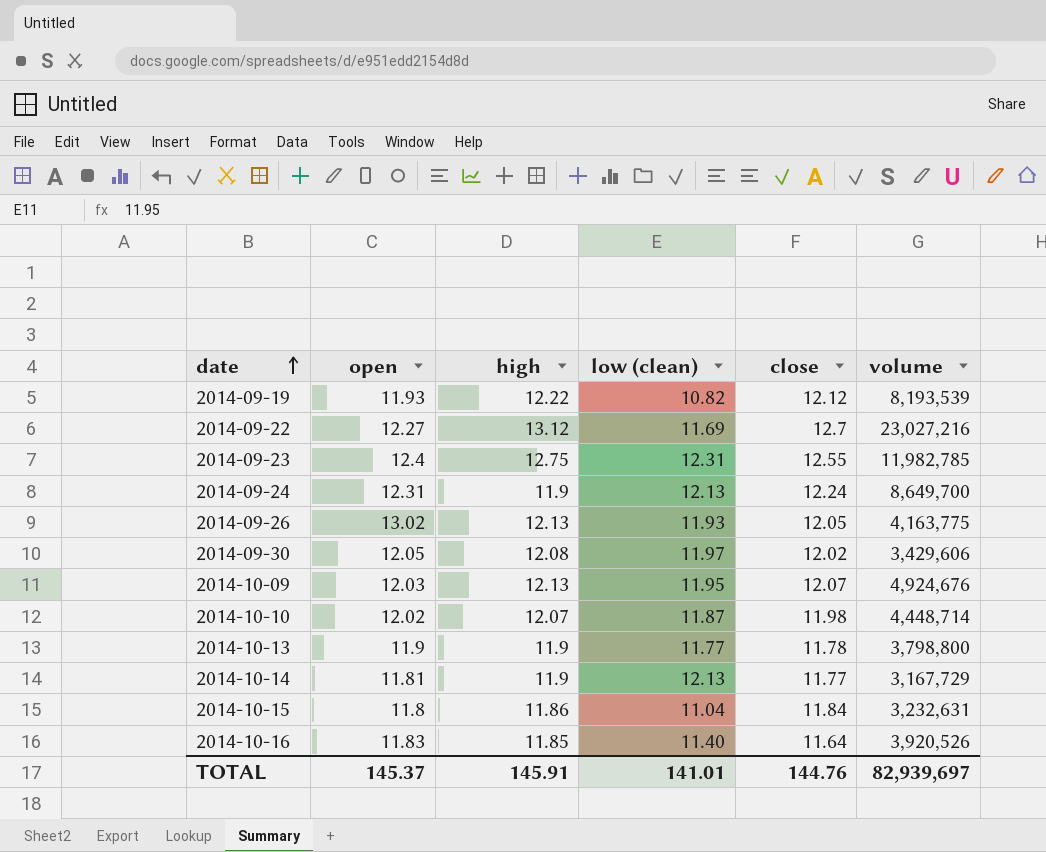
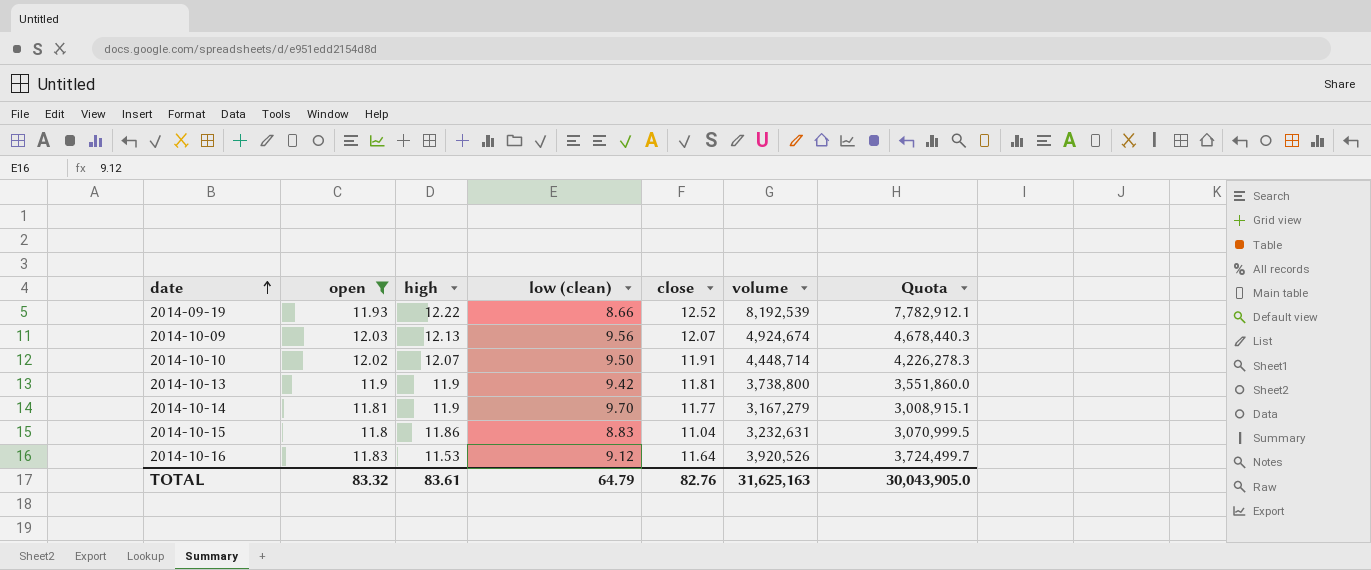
filter: none -> open <= 12.03
column Quota | formula: none -> [volume] * 0.95
2014-09-19 | low (clean): 10.82 -> 8.66
2014-09-19 | close: 12.12 -> 12.52
2014-09-19 | volume: 8,193,539 -> 8,192,539
2014-10-09 | low (clean): 11.95 -> 9.56
2014-10-09 | volume: 4,924,676 -> 4,924,674
2014-10-10 | low (clean): 11.87 -> 9.50
2014-10-10 | close: 11.98 -> 11.91
2014-10-13 | low (clean): 11.77 -> 9.42
2014-10-13 | close: 11.78 -> 11.81
2014-10-13 | volume: 3,798,800 -> 3,738,800
2014-10-14 | low (clean): 12.13 -> 9.70
2014-10-14 | volume: 3,167,729 -> 3,167,279
2014-10-15 | low (clean): 11.04 -> 8.83
2014-10-15 | close: 11.84 -> 11.04
2014-10-16 | high: 11.85 -> 11.53
2014-10-16 | low (clean): 11.40 -> 9.12
TOTAL | open: 145.37 -> 83.32
TOTAL | high: 145.91 -> 83.61
TOTAL | low (clean): 141.01 -> 64.79
TOTAL | close: 144.76 -> 82.76
TOTAL | volume: 82,939,697 -> 31,625,163

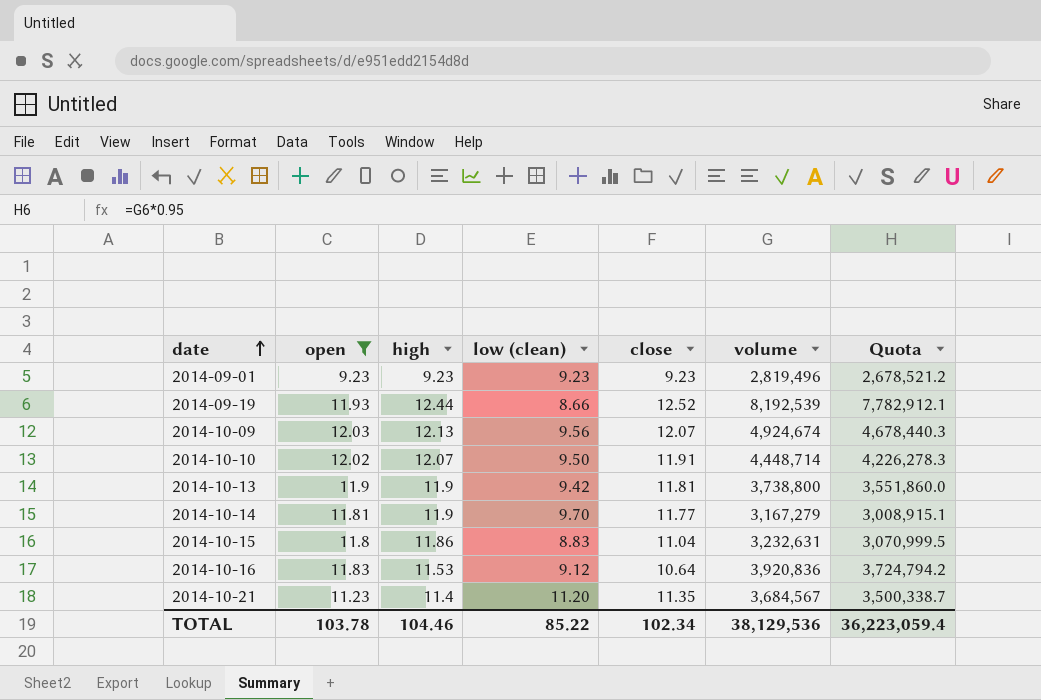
row 2014-09-01: none -> 9.23 | 9.23 | 9.23 | 9.23 | 2,819,496 | 2,678,521.2
2014-09-19 | high: 12.22 -> 12.44
2014-10-16 | close: 11.64 -> 10.64
2014-10-16 | volume: 3,920,526 -> 3,920,836
2014-10-16 | Quota: 3,724,499.7 -> 3,724,794.2
row 2014-10-21: none -> 11.23 | 11.4 | 11.20 | 11.35 | 3,684,567 | 3,500,338.7
TOTAL | open: 83.32 -> 103.78
TOTAL | high: 83.61 -> 104.46
TOTAL | low (clean): 64.79 -> 85.22
TOTAL | close: 82.76 -> 102.34
TOTAL | volume: 31,625,163 -> 38,129,536
TOTAL | Quota: 30,043,905.0 -> 36,223,059.4

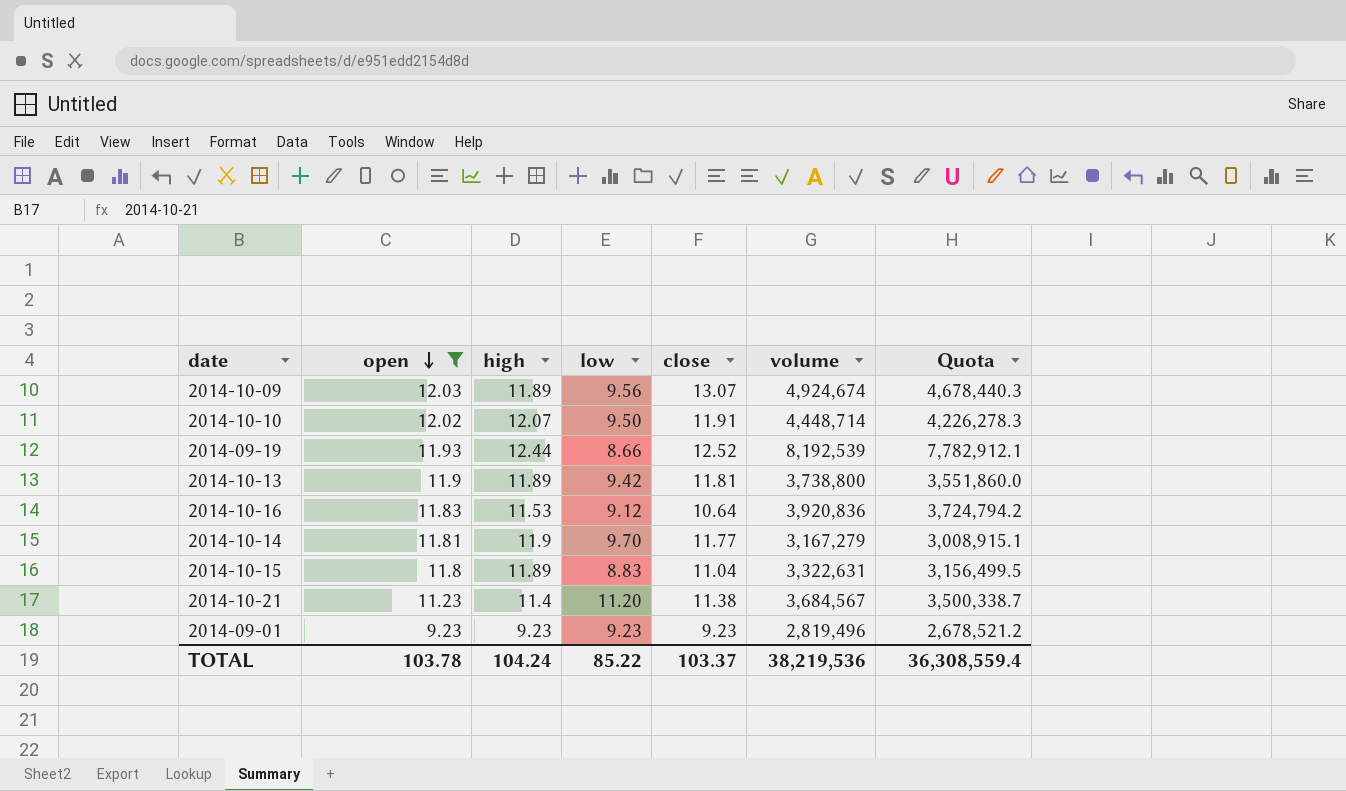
row order: date ascending -> open descending
column name: low (clean) -> low
2014-10-09 | high: 12.13 -> 11.89
2014-10-09 | close: 12.07 -> 13.07
2014-10-13 | high: 11.9 -> 11.89
2014-10-15 | high: 11.86 -> 11.89
2014-10-15 | volume: 3,232,631 -> 3,322,631
2014-10-15 | Quota: 3,070,999.5 -> 3,156,499.5
2014-10-21 | close: 11.35 -> 11.38
TOTAL | high: 104.46 -> 104.24
TOTAL | close: 102.34 -> 103.37
TOTAL | volume: 38,129,536 -> 38,219,536
TOTAL | Quota: 36,223,059.4 -> 36,308,559.4

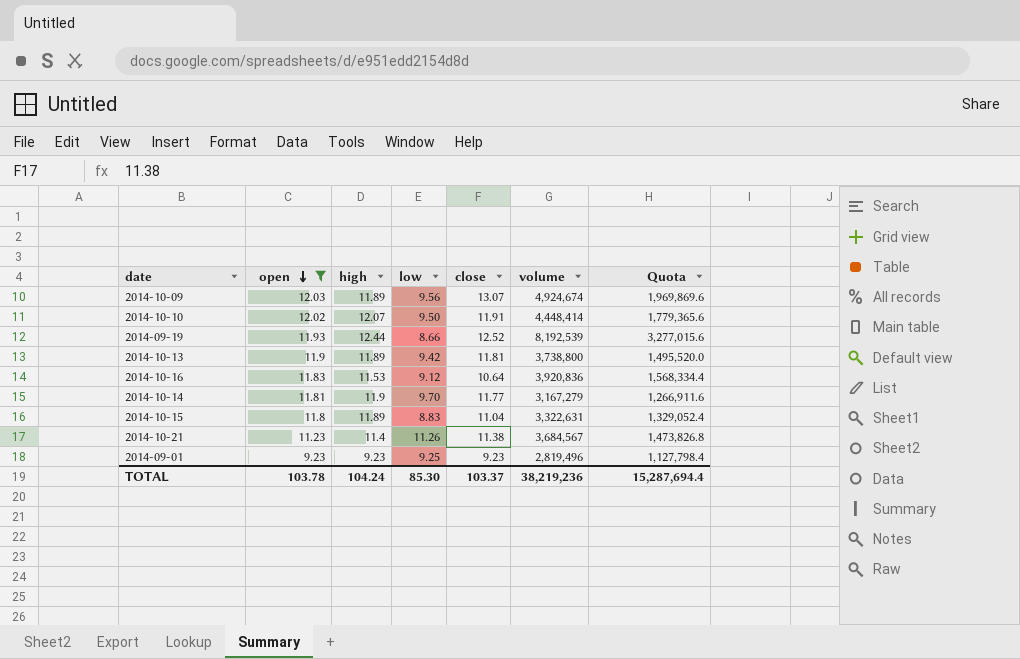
column Quota | formula: [volume] * 0.95 -> [volume] * 0.4
2014-10-10 | volume: 4,448,714 -> 4,448,414
2014-10-21 | low: 11.20 -> 11.26
2014-09-01 | low: 9.23 -> 9.25
TOTAL | low: 85.22 -> 85.30
TOTAL | volume: 38,219,536 -> 38,219,236
TOTAL | Quota: 36,308,559.4 -> 15,287,694.4

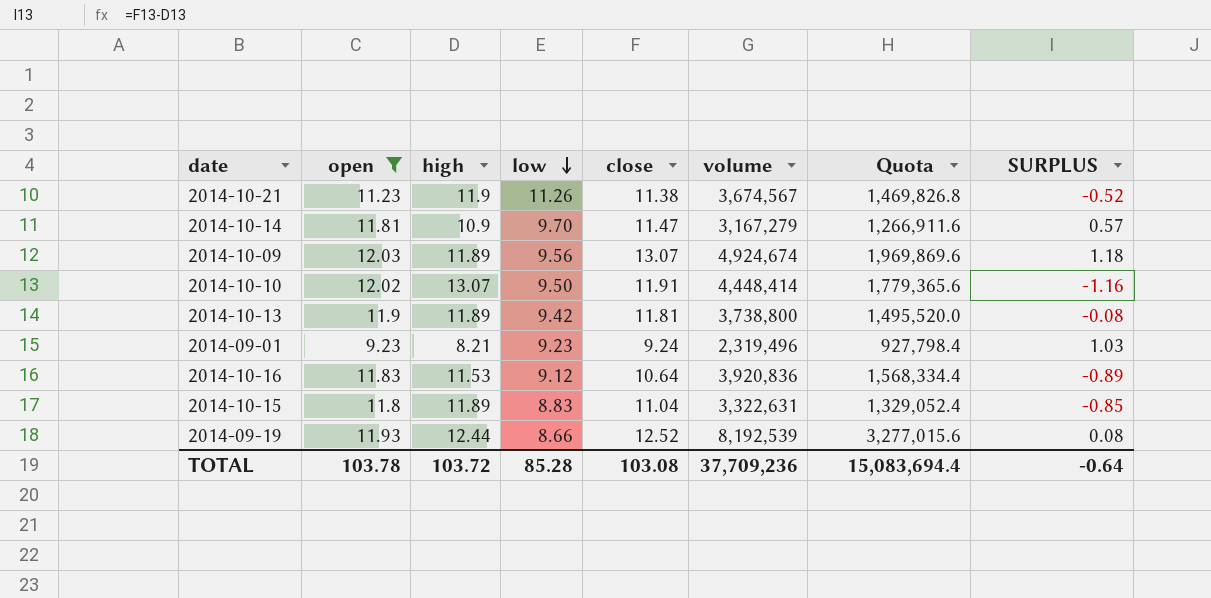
row order: open descending -> low descending
column SURPLUS | formula: none -> [close] - [high]
2014-10-21 | high: 11.4 -> 11.9
2014-10-21 | volume: 3,684,567 -> 3,674,567
2014-10-21 | Quota: 1,473,826.8 -> 1,469,826.8
2014-10-14 | high: 11.9 -> 10.9
2014-10-14 | close: 11.77 -> 11.47
2014-10-10 | high: 12.07 -> 13.07
2014-09-01 | high: 9.23 -> 8.21
2014-09-01 | low: 9.25 -> 9.23
2014-09-01 | close: 9.23 -> 9.24
2014-09-01 | volume: 2,819,496 -> 2,319,496
2014-09-01 | Quota: 1,127,798.4 -> 927,798.4
TOTAL | high: 104.24 -> 103.72
TOTAL | low: 85.30 -> 85.28
TOTAL | close: 103.37 -> 103.08
TOTAL | volume: 38,219,236 -> 37,709,236
TOTAL | Quota: 15,287,694.4 -> 15,083,694.4

